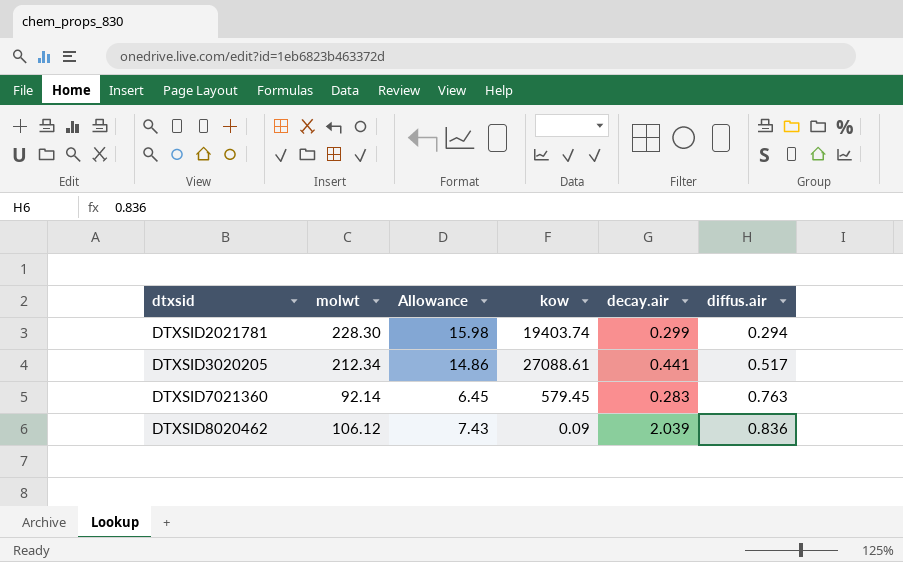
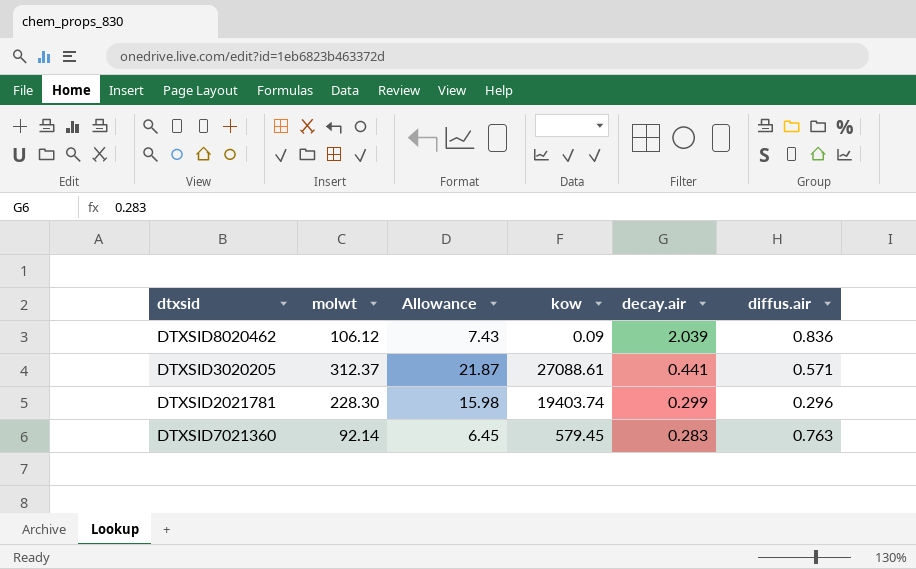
row order: dtxsid ascending -> decay.air descending
DTXSID3020205 | molwt: 212.34 -> 312.37
DTXSID3020205 | Allowance: 14.86 -> 21.87
DTXSID3020205 | diffus.air: 0.517 -> 0.571
DTXSID2021781 | diffus.air: 0.294 -> 0.296

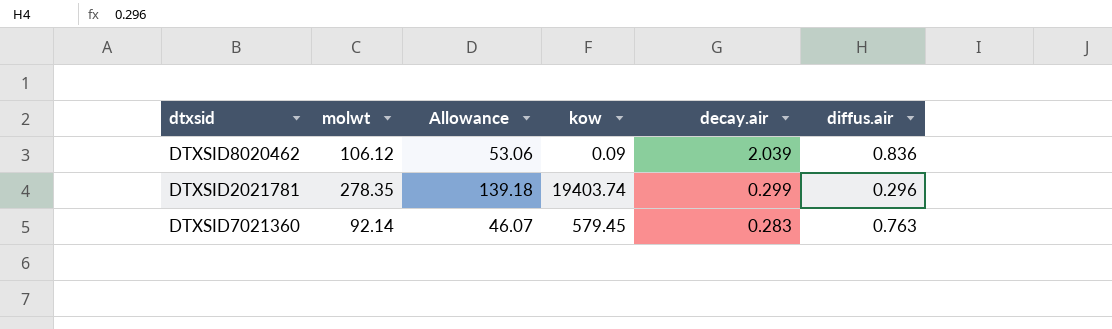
column Allowance | formula: [molwt] * 0.07 -> [molwt] * 0.5
row DTXSID3020205: 312.37 | 21.87 | 27088.61 | 0.441 | 0.571 -> none
DTXSID2021781 | molwt: 228.30 -> 278.35

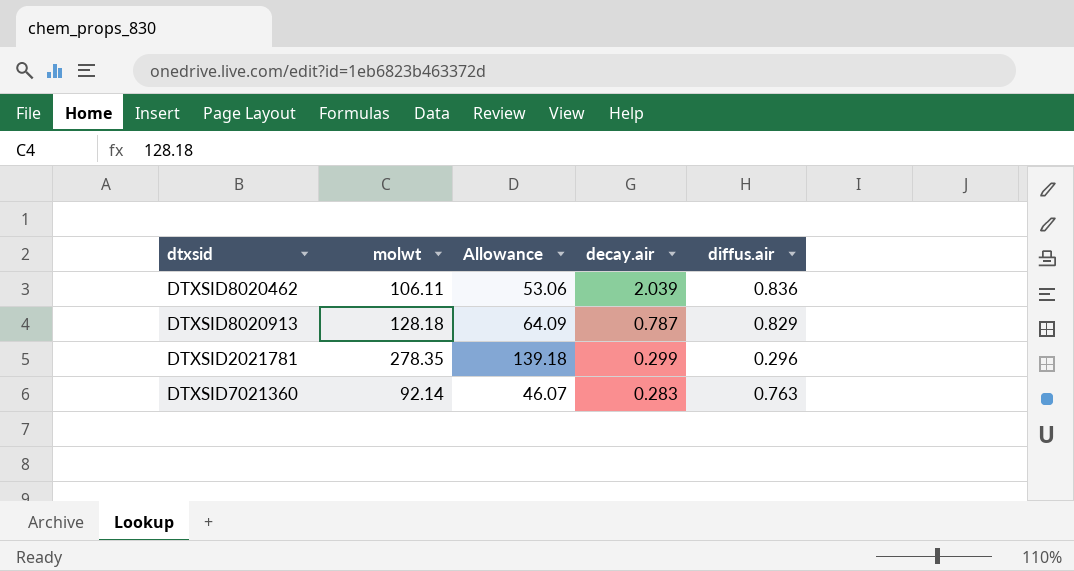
column kow | position: 4 -> none
DTXSID8020462 | molwt: 106.12 -> 106.11
row DTXSID8020913: none -> 128.18 | 64.09 | 0.787 | 0.829

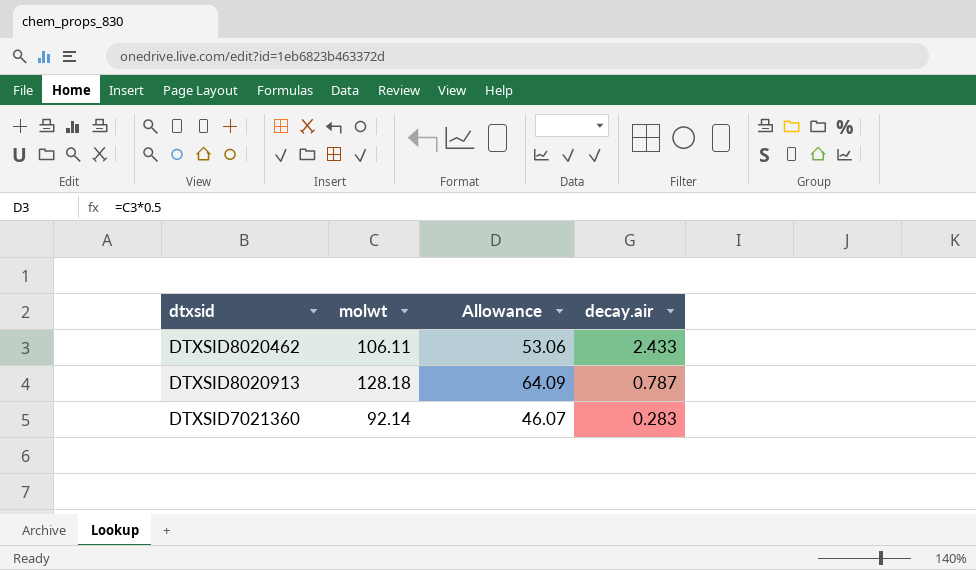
column diffus.air | position: 5 -> none
row DTXSID2021781: 278.35 | 139.18 | 0.299 | 0.296 -> none
DTXSID8020462 | decay.air: 2.039 -> 2.433

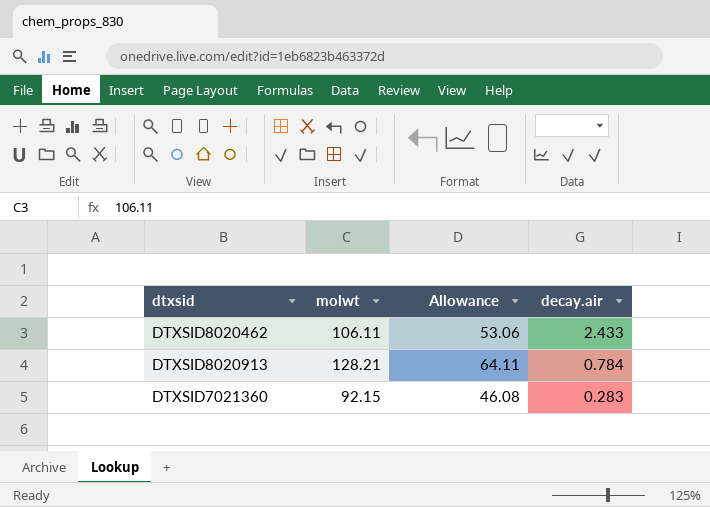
DTXSID8020913 | molwt: 128.18 -> 128.21
DTXSID8020913 | Allowance: 64.09 -> 64.11
DTXSID8020913 | decay.air: 0.787 -> 0.784
DTXSID7021360 | molwt: 92.14 -> 92.15
DTXSID7021360 | Allowance: 46.07 -> 46.08

